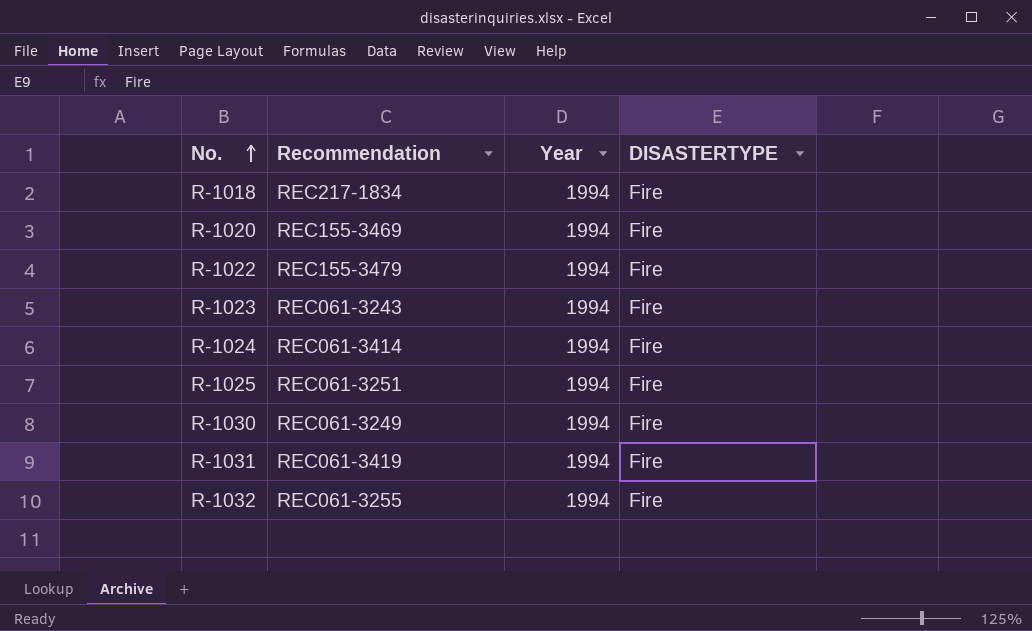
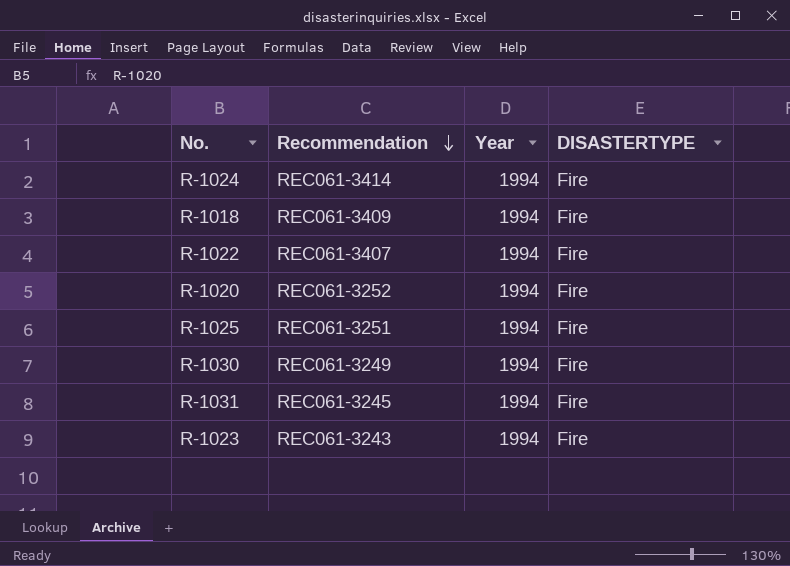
row order: No. ascending -> Recommendation descending
row R-1032: REC061-3255 | 1994 | Fire -> none
R-1018 | Recommendation: REC217-1834 -> REC061-3409
R-1022 | Recommendation: REC155-3479 -> REC061-3407
R-1020 | Recommendation: REC155-3469 -> REC061-3252
R-1031 | Recommendation: REC061-3419 -> REC061-3245

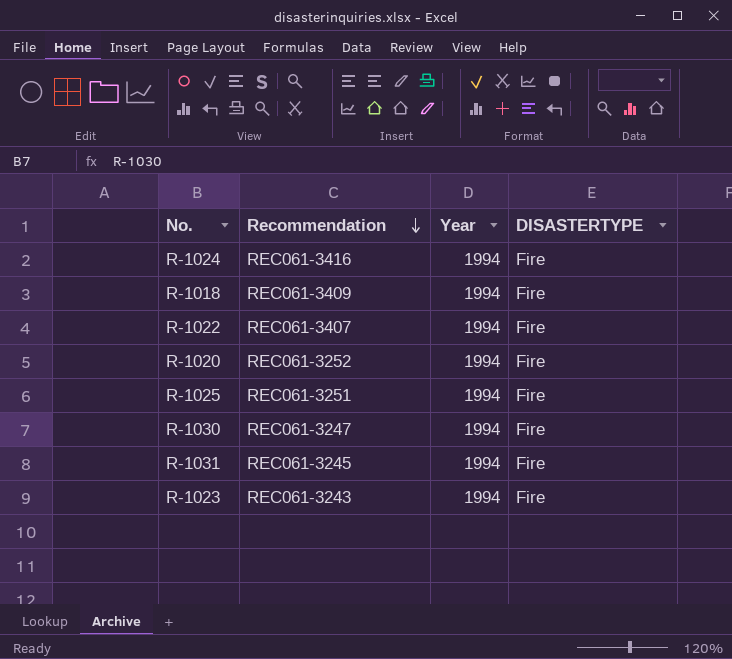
R-1024 | Recommendation: REC061-3414 -> REC061-3416
R-1030 | Recommendation: REC061-3249 -> REC061-3247

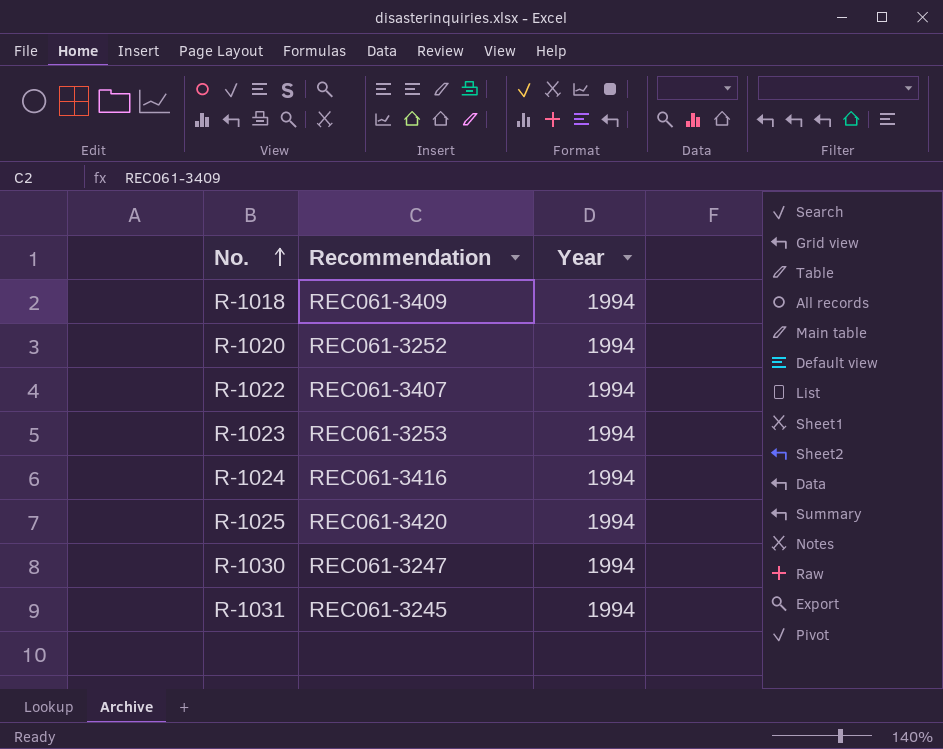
row order: Recommendation descending -> No. ascending
column DISASTERTYPE | position: 4 -> none
R-1023 | Recommendation: REC061-3243 -> REC061-3253
R-1025 | Recommendation: REC061-3251 -> REC061-3420

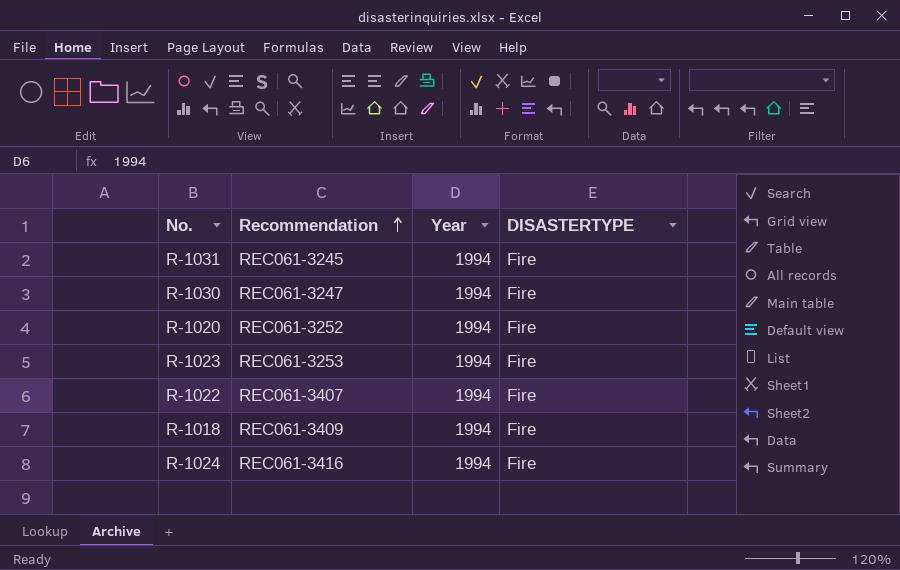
row order: No. ascending -> Recommendation ascending
column DISASTERTYPE | position: none -> 4
row R-1025: REC061-3420 | 1994 -> none

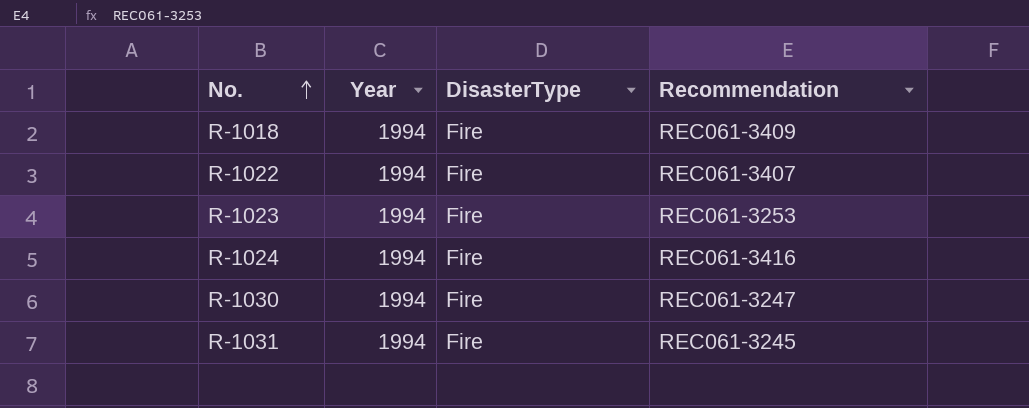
row order: Recommendation ascending -> No. ascending
column name: DISASTERTYPE -> DisasterType
column Recommendation | position: 2 -> 4
row R-1020: REC061-3252 | 1994 | Fire -> none

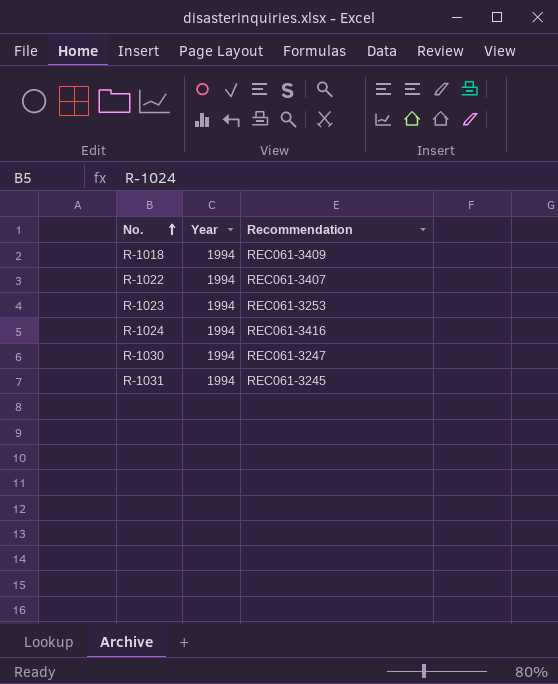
column DisasterType | position: 3 -> none

